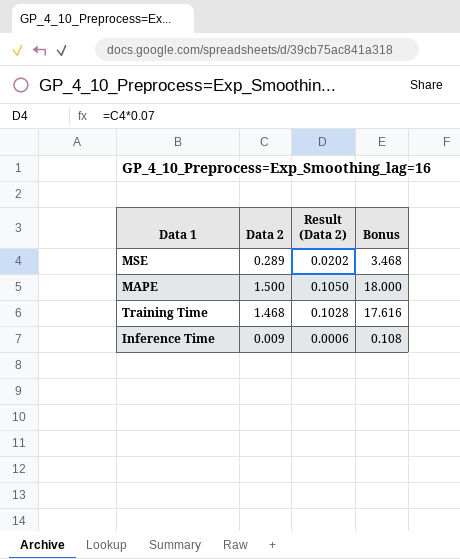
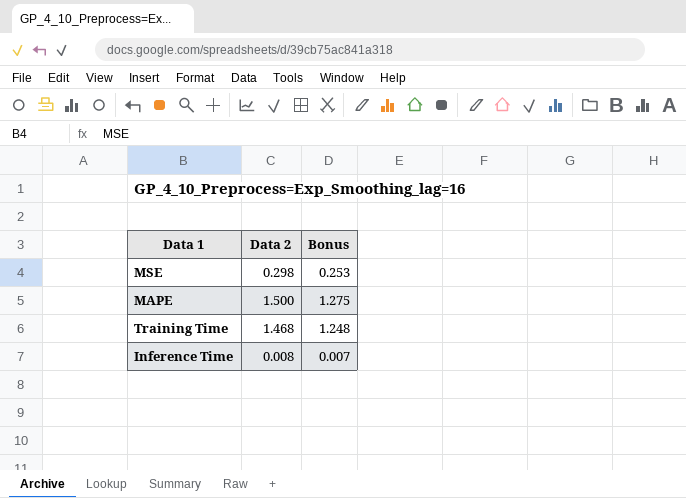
column Result (Data 2) | formula: [Data 2] * 0.07 -> none
column Bonus | formula: [Data 2] * 12 -> [Data 2] * 0.85
MSE | Data 2: 0.289 -> 0.298
Inference Time | Data 2: 0.009 -> 0.008

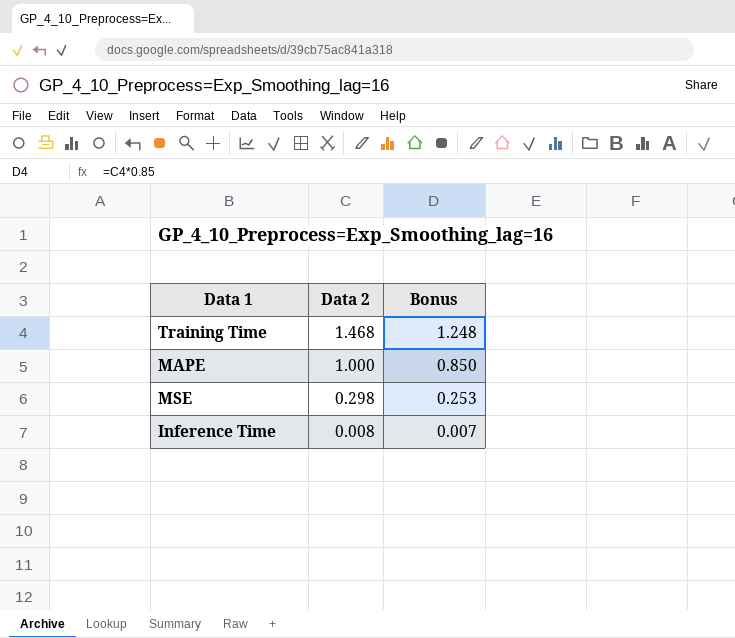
row order: none -> Data 2 descending
MAPE | Data 2: 1.500 -> 1.000
MAPE | Bonus: 1.275 -> 0.850

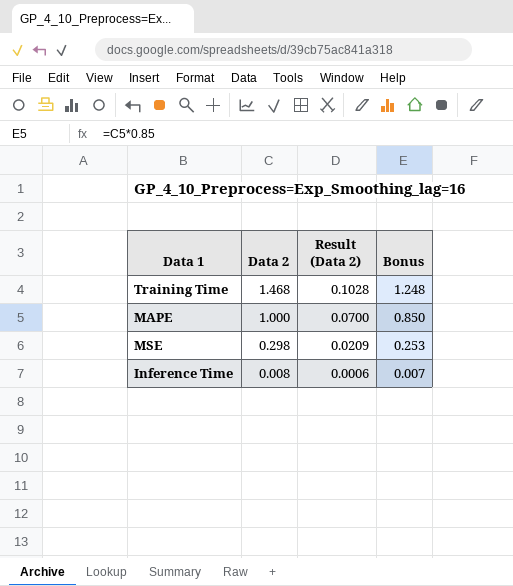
column Result (Data 2) | formula: none -> [Data 2] * 0.07

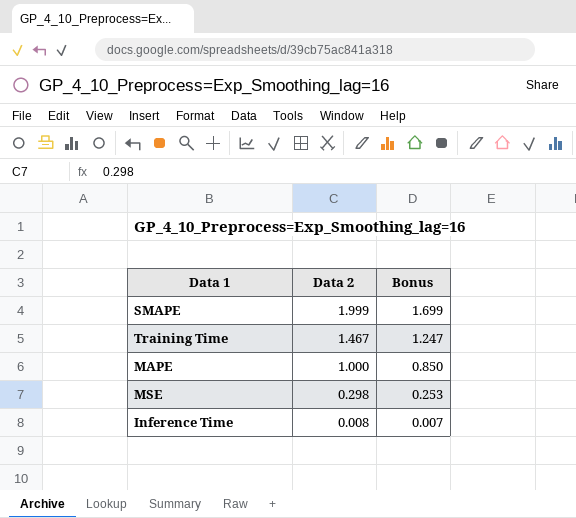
column Result (Data 2) | formula: [Data 2] * 0.07 -> none
row SMAPE: none -> 1.999 | 1.699
Training Time | Data 2: 1.468 -> 1.467
Training Time | Bonus: 1.248 -> 1.247

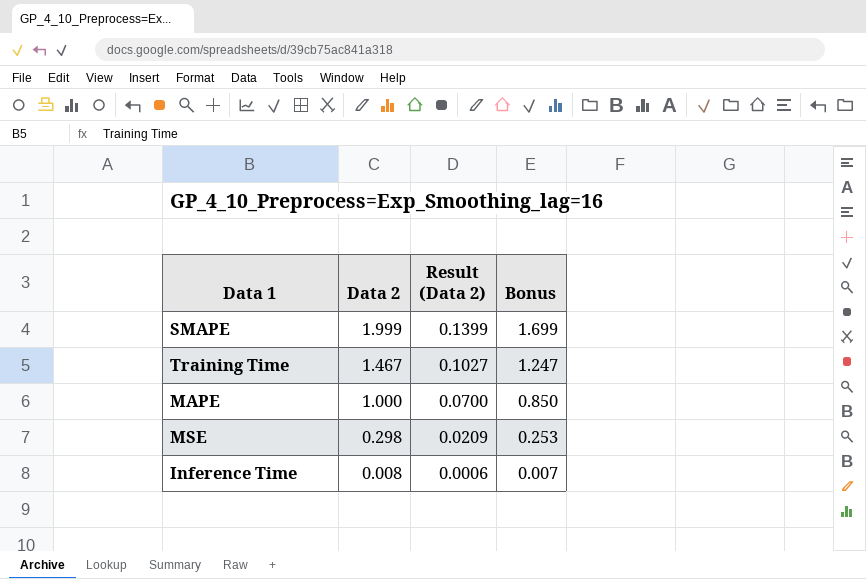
column Result (Data 2) | formula: none -> [Data 2] * 0.07

